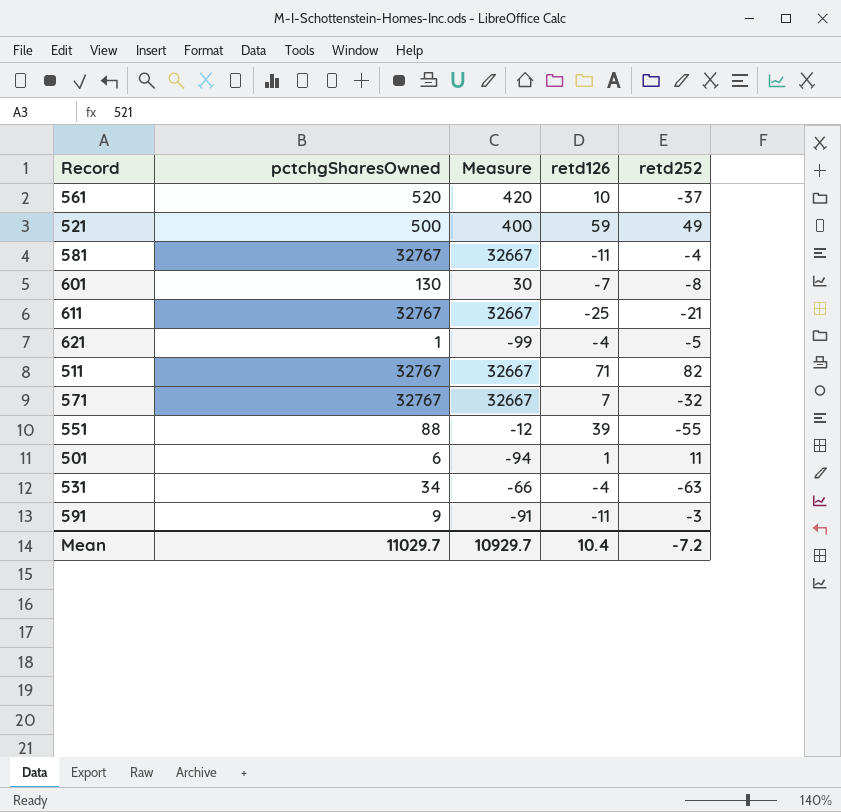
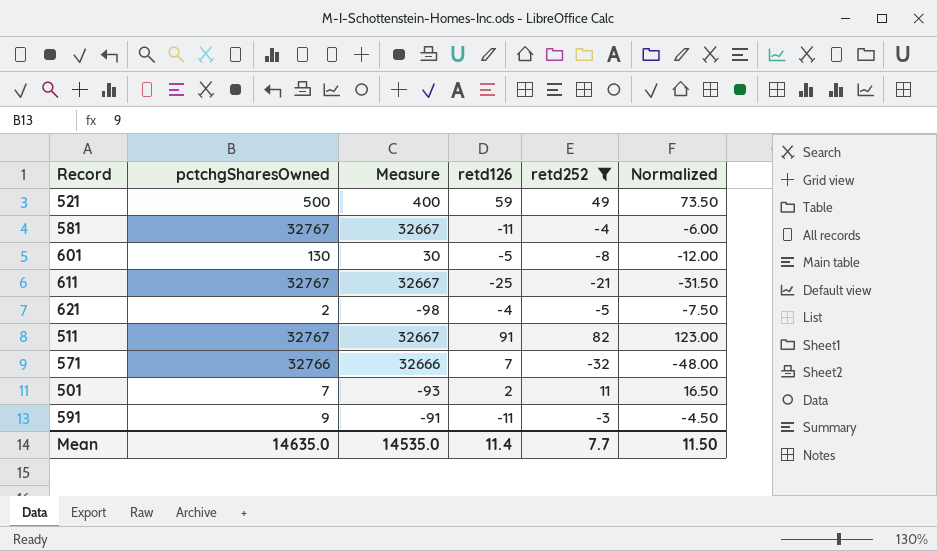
filter: none -> retd252 >= -32
column Normalized | formula: none -> [retd252] * 1.5
601 | retd126: -7 -> -5
621 | pctchgSharesOwned: 1 -> 2
621 | Measure: -99 -> -98
511 | retd126: 71 -> 91
571 | pctchgSharesOwned: 32767 -> 32766
571 | Measure: 32667 -> 32666
501 | pctchgSharesOwned: 6 -> 7
501 | Measure: -94 -> -93
501 | retd126: 1 -> 2
Mean | pctchgSharesOwned: 11029.7 -> 14635.0
Mean | Measure: 10929.7 -> 14535.0
Mean | retd126: 10.4 -> 11.4
Mean | retd252: -7.2 -> 7.7

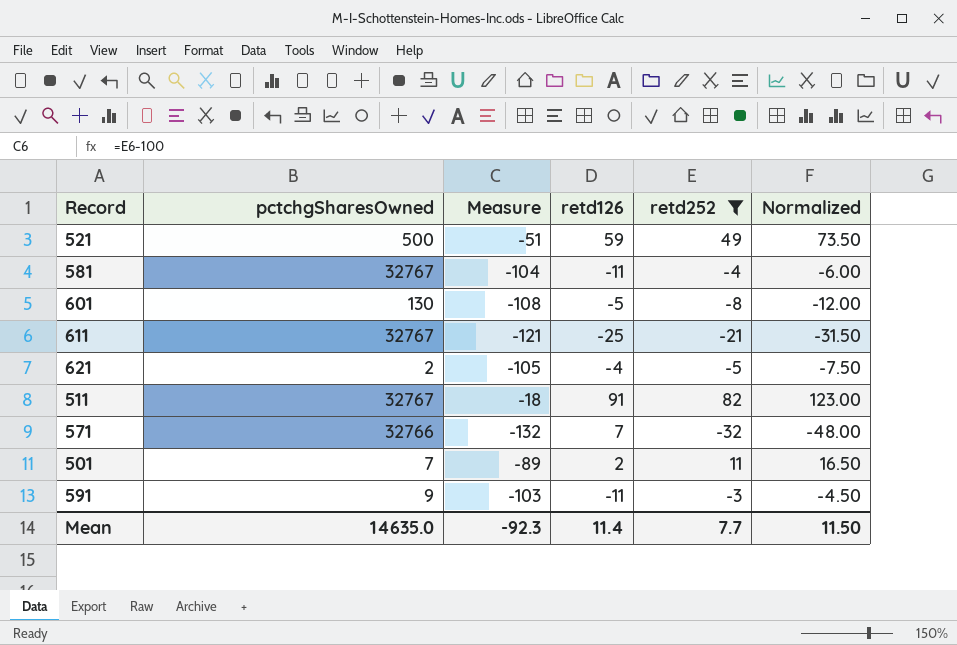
column Measure | formula: [pctchgSharesOwned] - 100 -> [retd252] - 100
Mean | Measure: 14535.0 -> -92.3

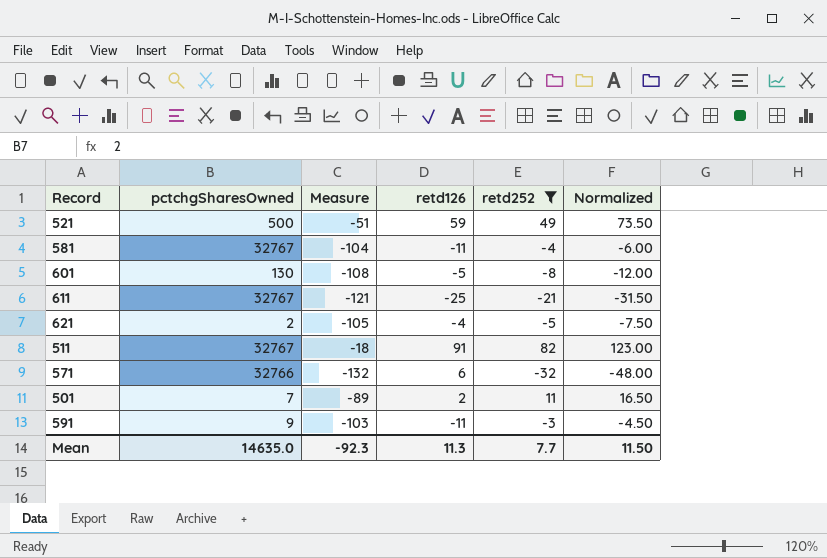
571 | retd126: 7 -> 6
Mean | retd126: 11.4 -> 11.3

